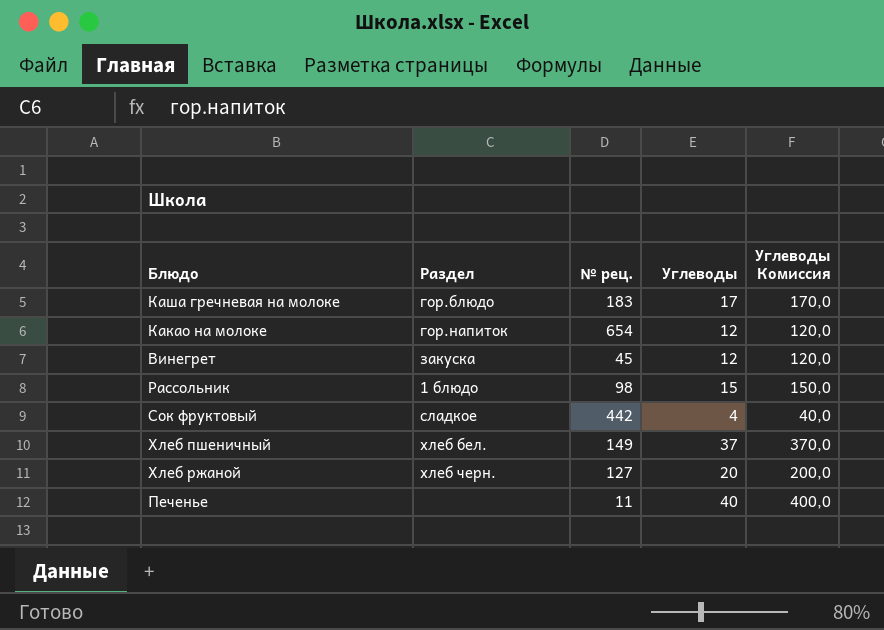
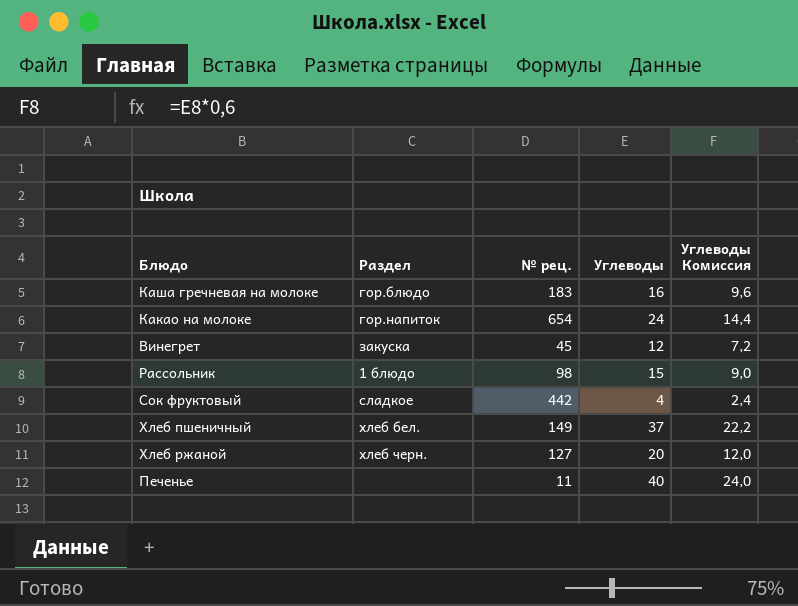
column Углеводы Комиссия | formula: [Углеводы] * 10 -> [Углеводы] * 0,6
Каша гречневая на молоке | Углеводы: 17 -> 16
Какао на молоке | Углеводы: 12 -> 24

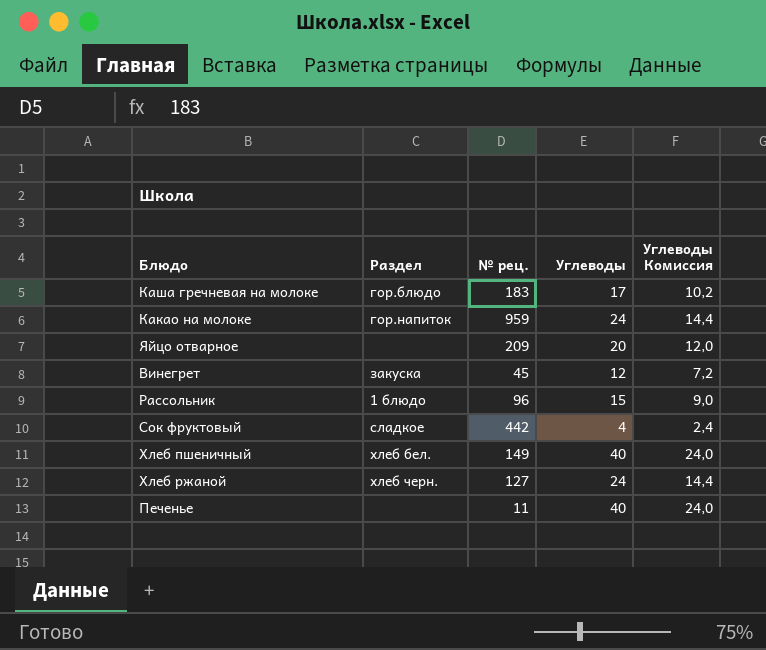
Каша гречневая на молоке | Углеводы: 16 -> 17
Каша гречневая на молоке | Углеводы Комиссия: 9,6 -> 10,2
Какао на молоке | № рец.: 654 -> 959
row Яйцо отварное: none -> none | 209 | 20 | 12,0
Рассольник | № рец.: 98 -> 96
Хлеб пшеничный | Углеводы: 37 -> 40
Хлеб пшеничный | Углеводы Комиссия: 22,2 -> 24,0
Хлеб ржаной | Углеводы: 20 -> 24
Хлеб ржаной | Углеводы Комиссия: 12,0 -> 14,4

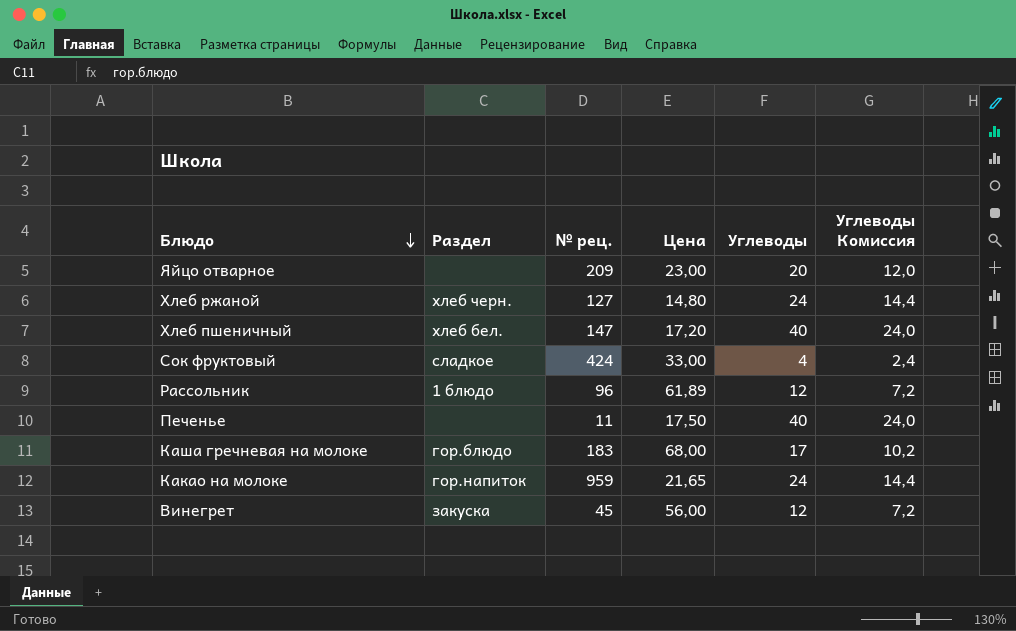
row order: none -> Блюдо descending
column Цена | position: none -> 4
Хлеб пшеничный | № рец.: 149 -> 147
Сок фруктовый | № рец.: 442 -> 424
Рассольник | Углеводы: 15 -> 12
Рассольник | Углеводы Комиссия: 9,0 -> 7,2

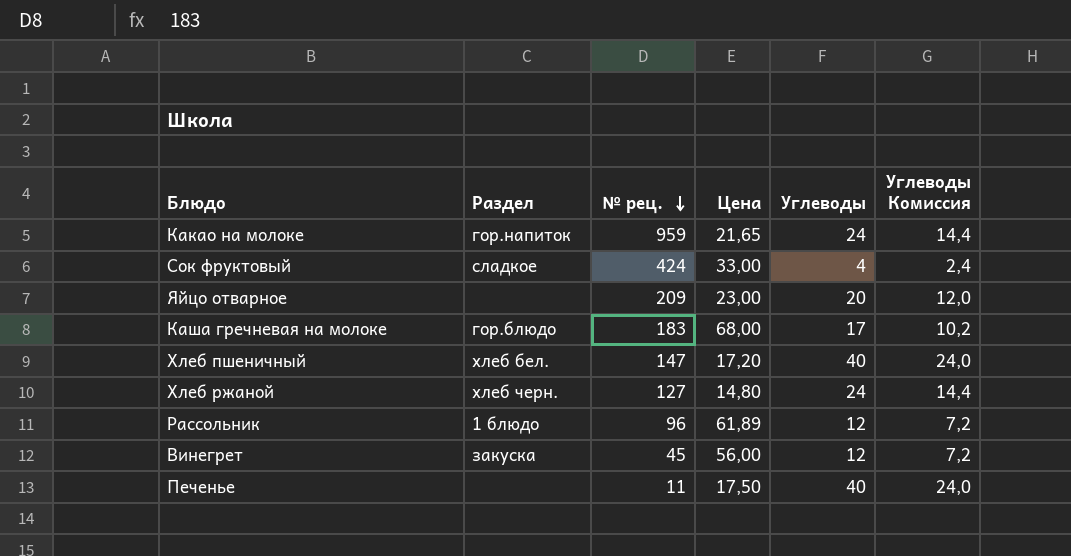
row order: Блюдо descending -> № рец. descending

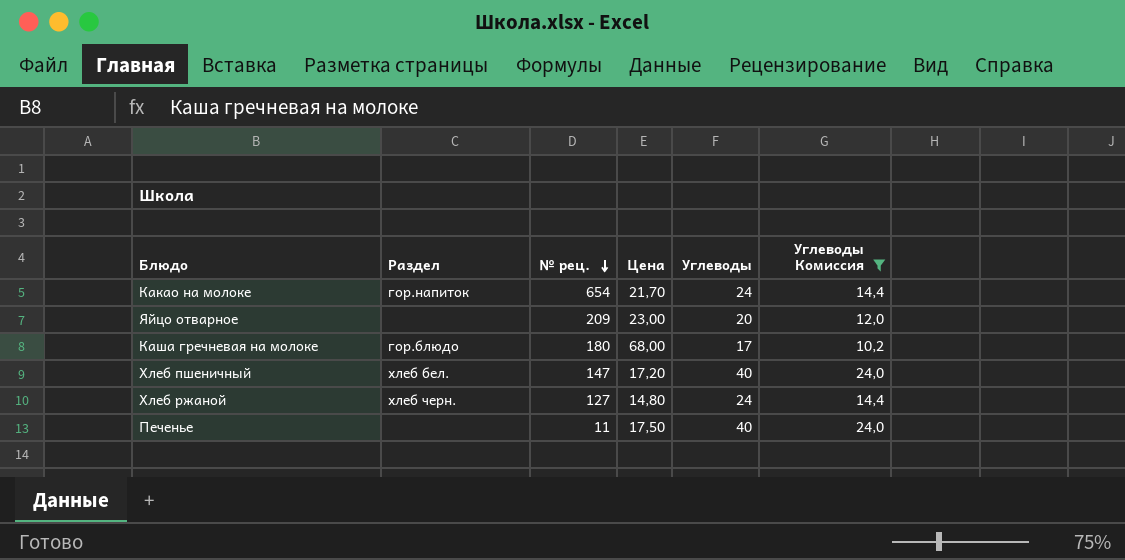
filter: none -> Углеводы Комиссия >= 10,2
Какао на молоке | № рец.: 959 -> 654
Какао на молоке | Цена: 21,65 -> 21,70
Каша гречневая на молоке | № рец.: 183 -> 180

